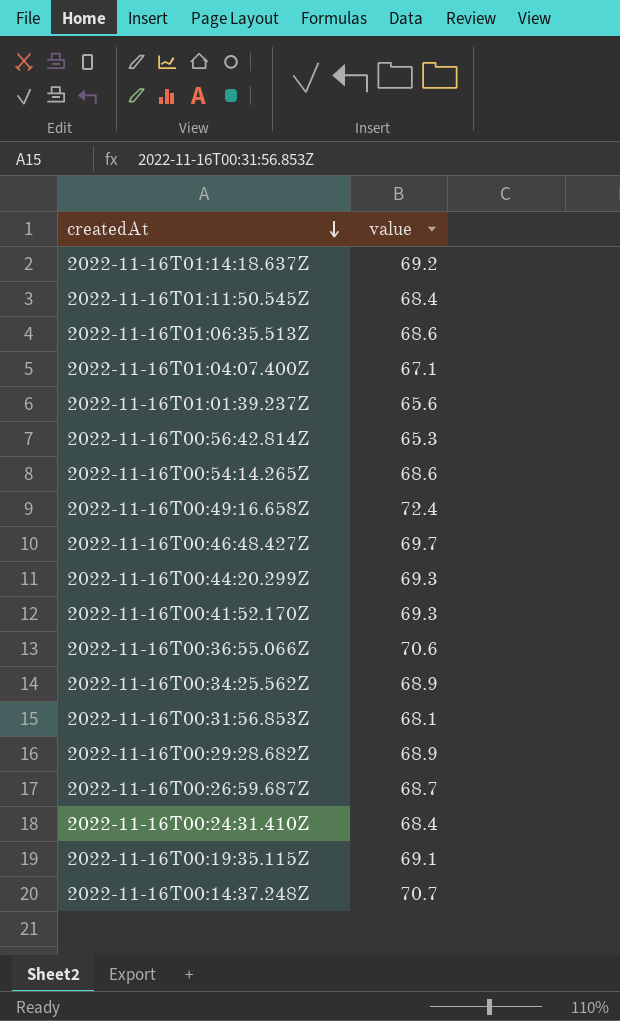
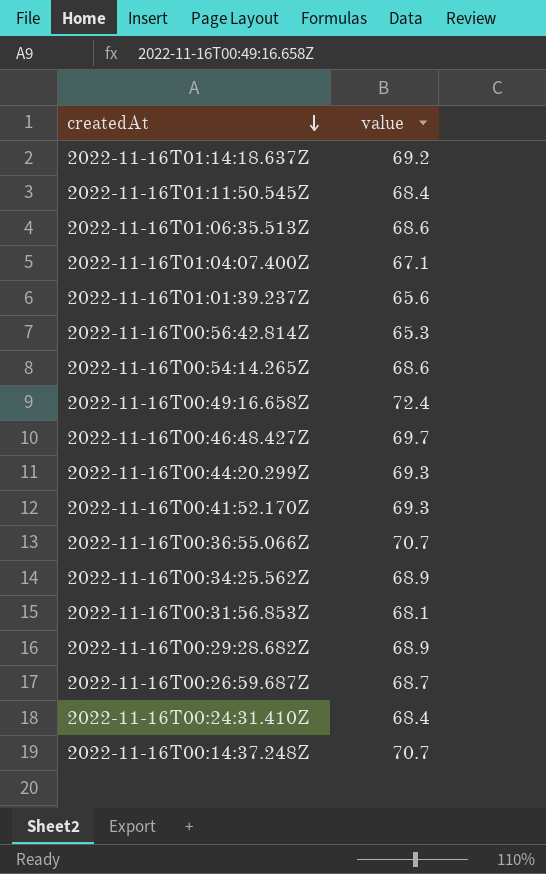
row 2022-11-16T00:19:35.115Z: 69.1 -> none
2022-11-16T00:36:55.066Z | value: 70.6 -> 70.7

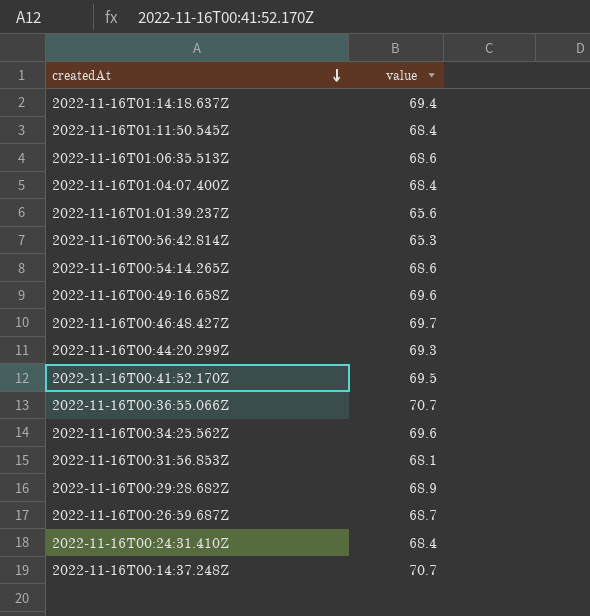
2022-11-16T01:14:18.637Z | value: 69.2 -> 69.4
2022-11-16T01:04:07.400Z | value: 67.1 -> 68.4
2022-11-16T00:49:16.658Z | value: 72.4 -> 69.6
2022-11-16T00:41:52.170Z | value: 69.3 -> 69.5
2022-11-16T00:34:25.562Z | value: 68.9 -> 69.6

